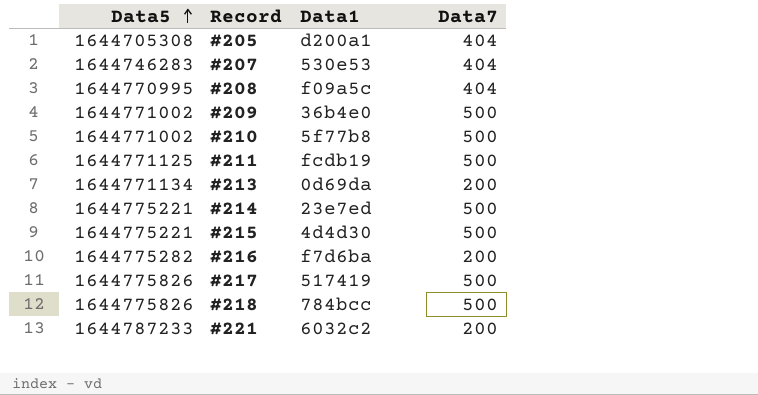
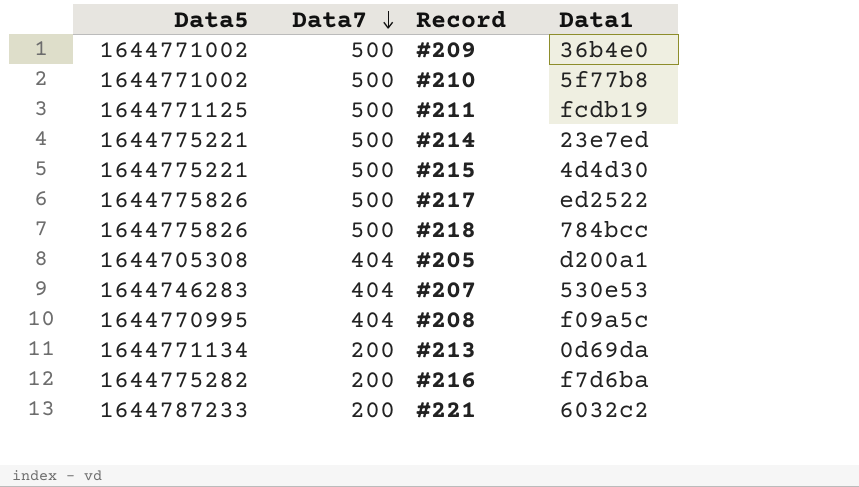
row order: Data5 ascending -> Data7 descending
column Data7 | position: 4 -> 2
#217 | Data1: 517419 -> ed2522

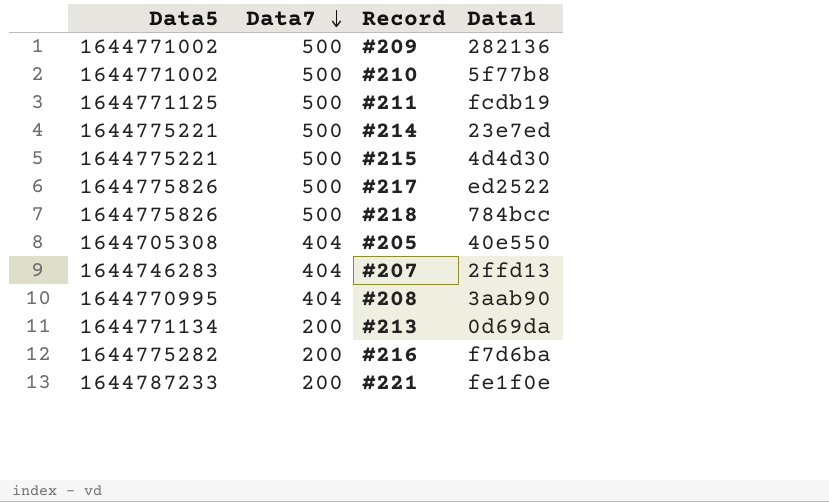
#209 | Data1: 36b4e0 -> 282136
#205 | Data1: d200a1 -> 40e550
#207 | Data1: 530e53 -> 2ffd13
#208 | Data1: f09a5c -> 3aab90
#221 | Data1: 6032c2 -> fe1f0e

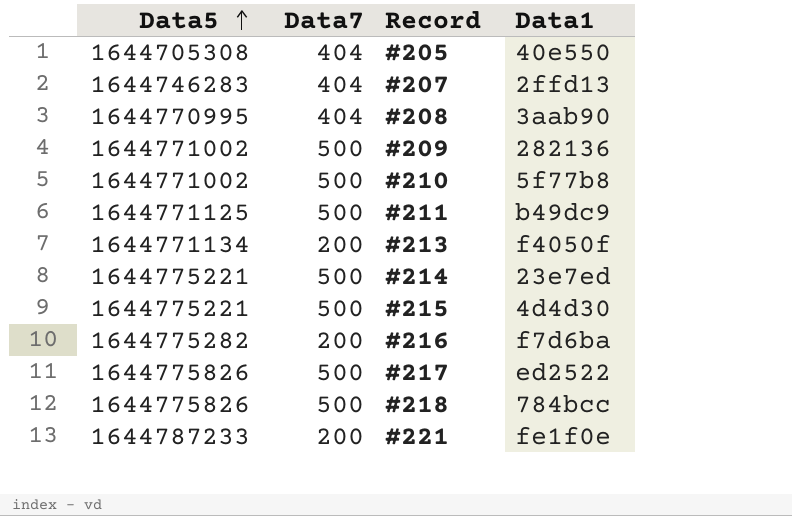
row order: Data7 descending -> Data5 ascending
#211 | Data1: fcdb19 -> b49dc9
#213 | Data1: 0d69da -> f4050f

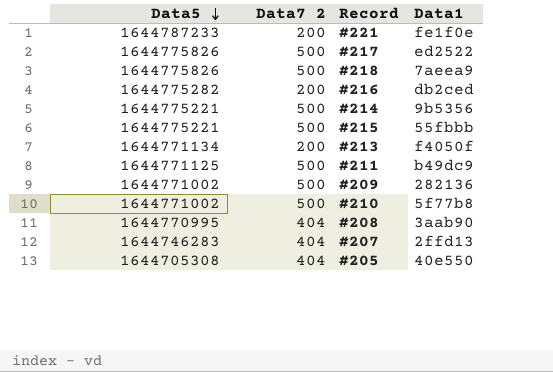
row order: Data5 ascending -> Data5 descending
column name: Data7 -> Data7 2
#218 | Data1: 784bcc -> 7aeea9
#216 | Data1: f7d6ba -> db2ced
#214 | Data1: 23e7ed -> 9b5356
#215 | Data1: 4d4d30 -> 55fbbb

